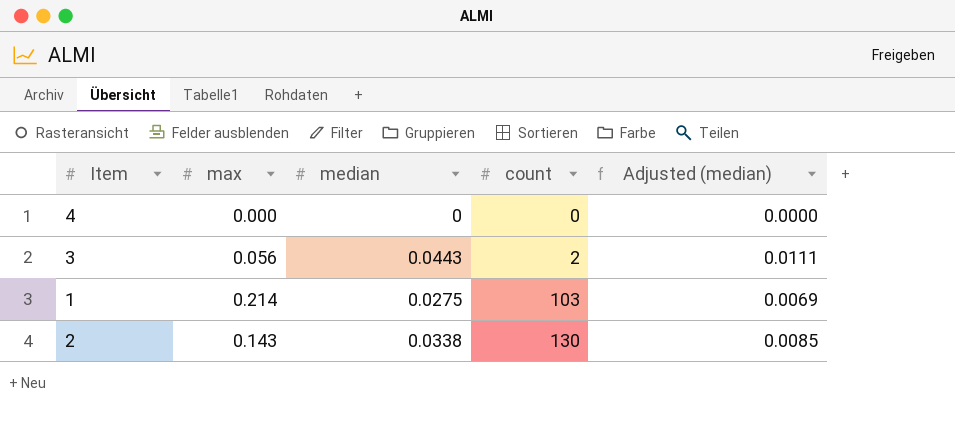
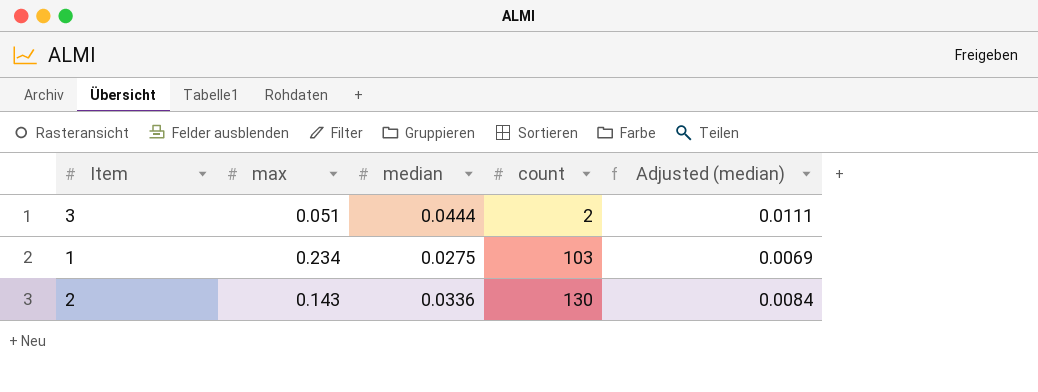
row 4: 0.000 | 0 | 0 | 0.0000 -> none
3 | max: 0.056 -> 0.051
3 | median: 0.0443 -> 0.0444
1 | max: 0.214 -> 0.234
2 | median: 0.0338 -> 0.0336
2 | Adjusted (median): 0.0085 -> 0.0084

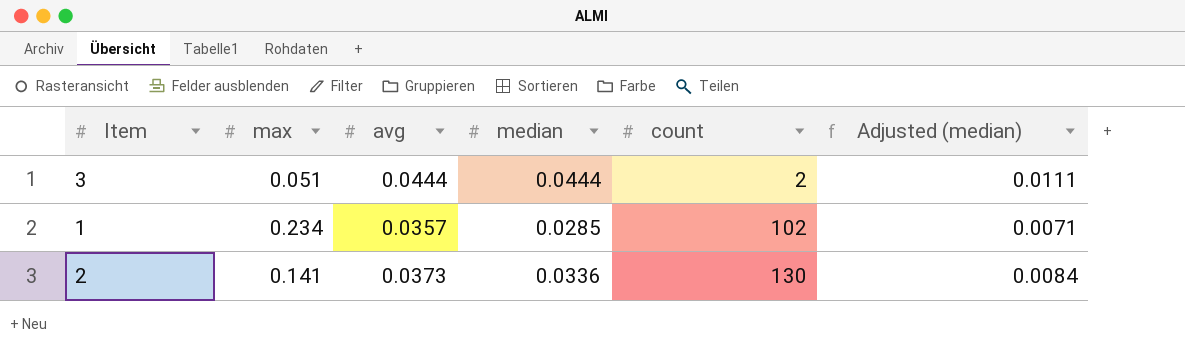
column avg | position: none -> 3
1 | median: 0.0275 -> 0.0285
1 | count: 103 -> 102
1 | Adjusted (median): 0.0069 -> 0.0071
2 | max: 0.143 -> 0.141

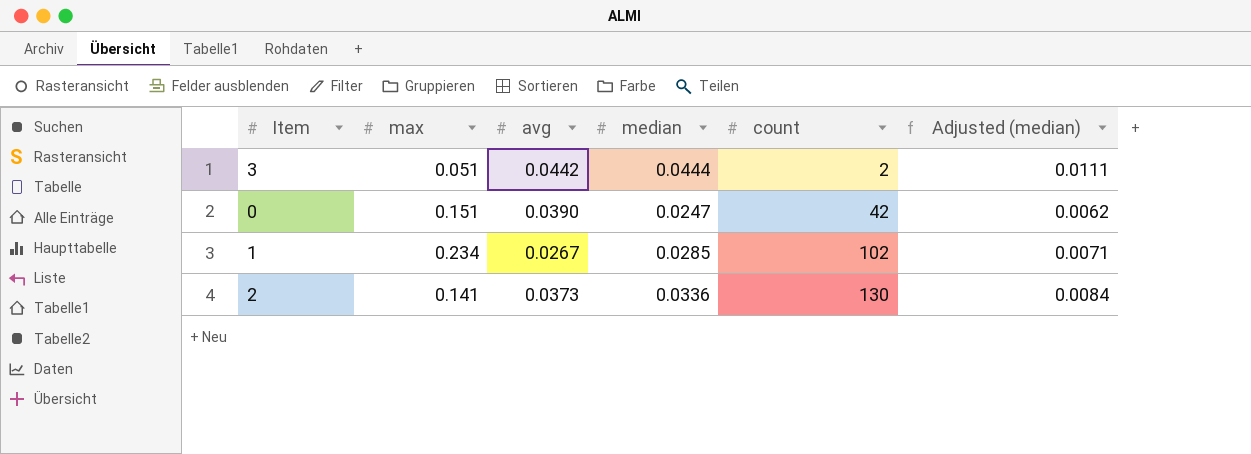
3 | avg: 0.0444 -> 0.0442
row 0: none -> 0.151 | 0.0390 | 0.0247 | 42 | 0.0062
1 | avg: 0.0357 -> 0.0267

